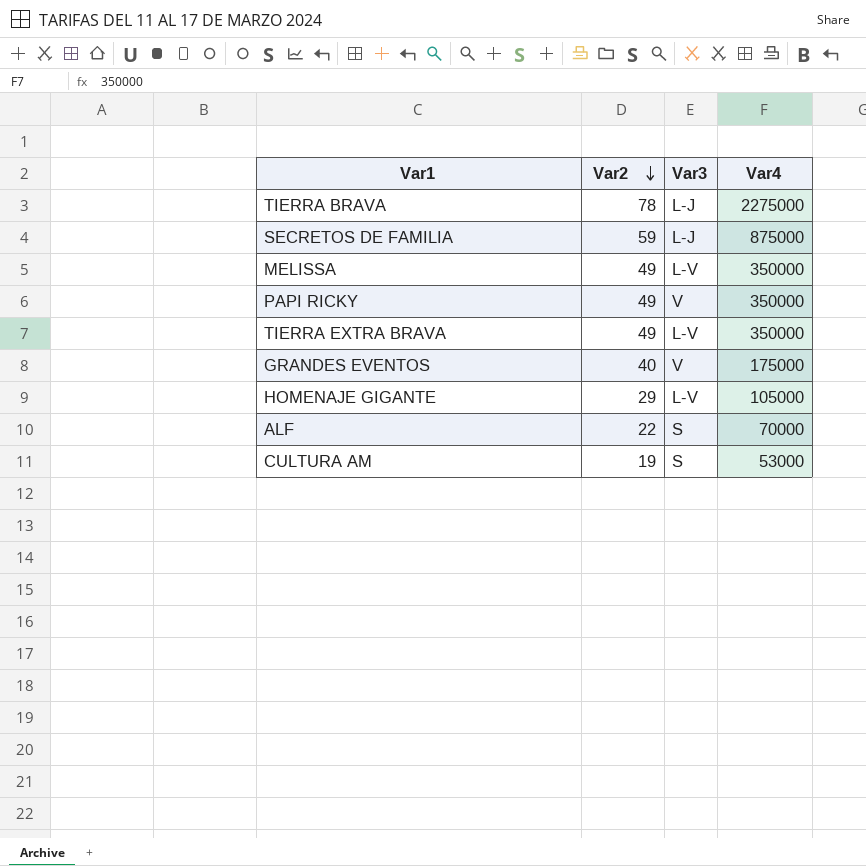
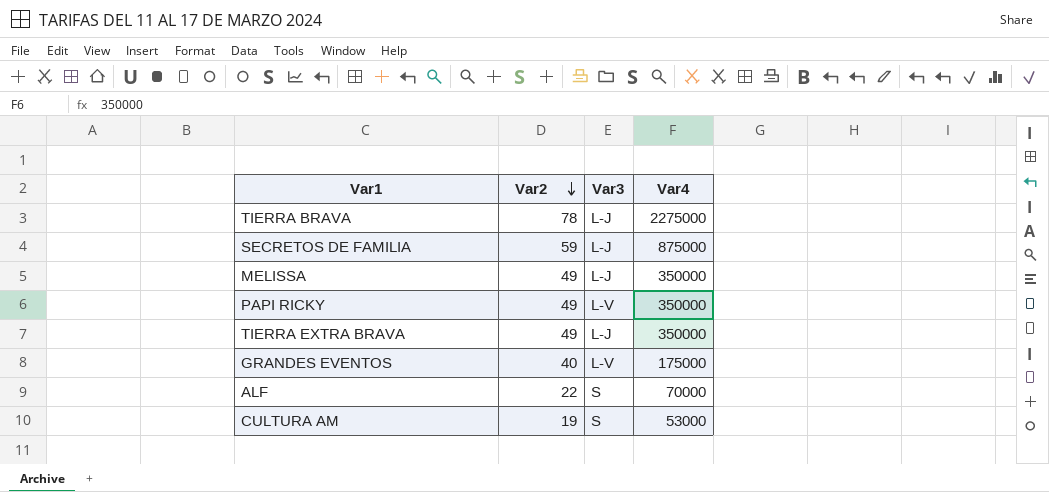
row HOMENAJE GIGANTE: 29 | L-V | 105000 -> none
MELISSA | Var3: L-V -> L-J
PAPI RICKY | Var3: V -> L-V
TIERRA EXTRA BRAVA | Var3: L-V -> L-J
GRANDES EVENTOS | Var3: V -> L-V

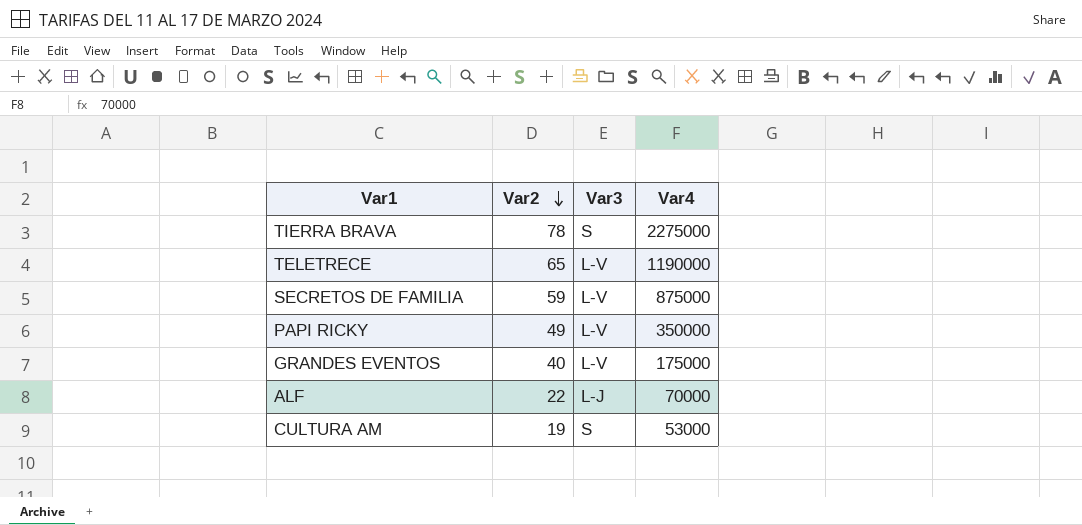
row MELISSA: 49 | L-J | 350000 -> none
row TIERRA EXTRA BRAVA: 49 | L-J | 350000 -> none
TIERRA BRAVA | Var3: L-J -> S
row TELETRECE: none -> 65 | L-V | 1190000
SECRETOS DE FAMILIA | Var3: L-J -> L-V
ALF | Var3: S -> L-J

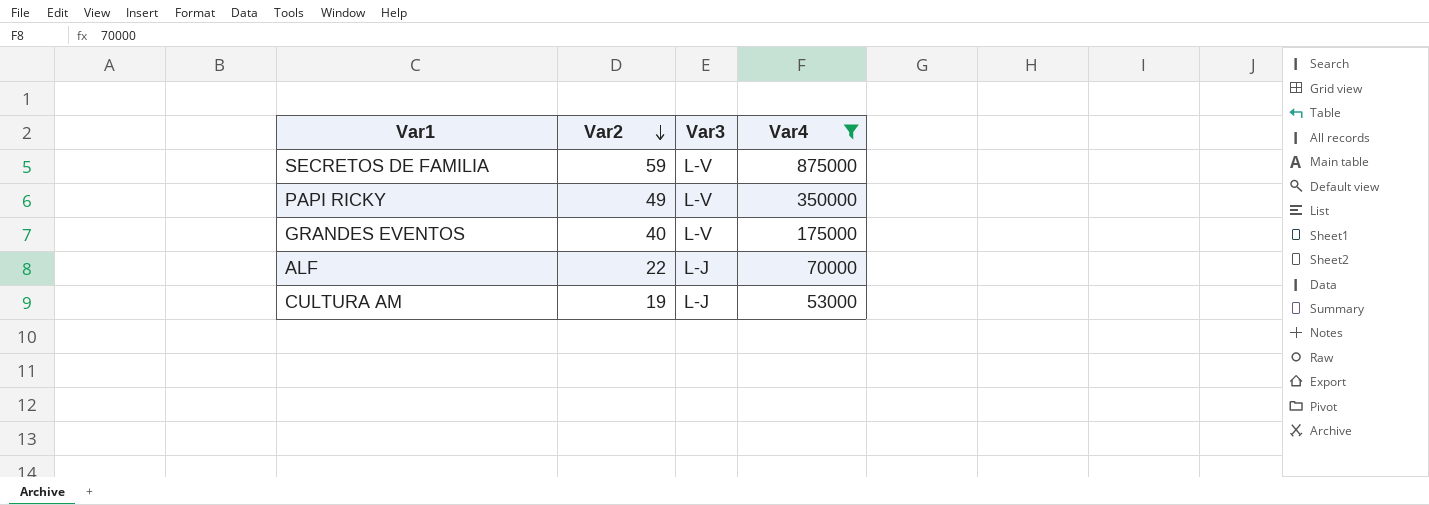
filter: none -> Var4 <= 875000
CULTURA AM | Var3: S -> L-J

